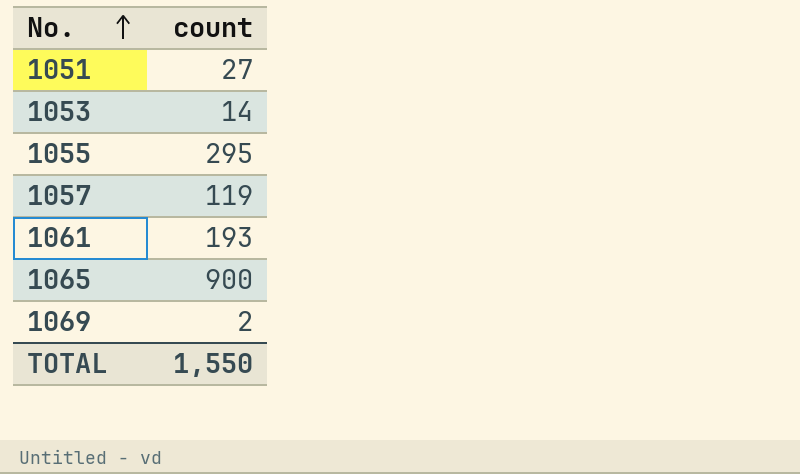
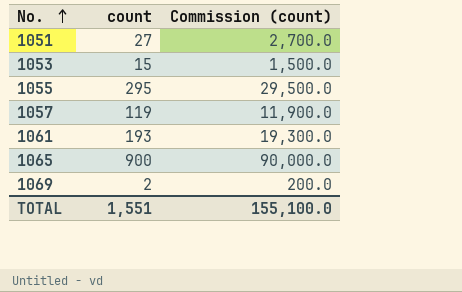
column Commission (count) | formula: none -> [count] * 100
1053 | count: 14 -> 15
TOTAL | count: 1,550 -> 1,551

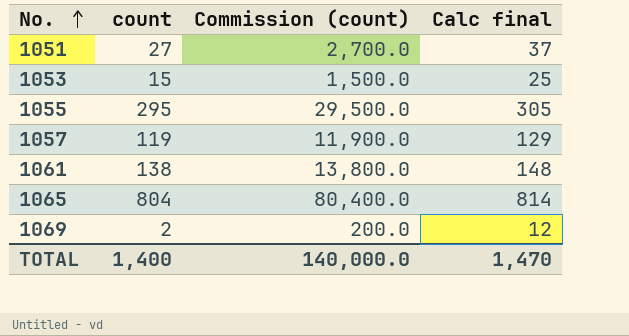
column Calc final | formula: none -> [count] + 10
1061 | count: 193 -> 138
1061 | Commission (count): 19,300.0 -> 13,800.0
1065 | count: 900 -> 804
1065 | Commission (count): 90,000.0 -> 80,400.0
TOTAL | count: 1,551 -> 1,400
TOTAL | Commission (count): 155,100.0 -> 140,000.0

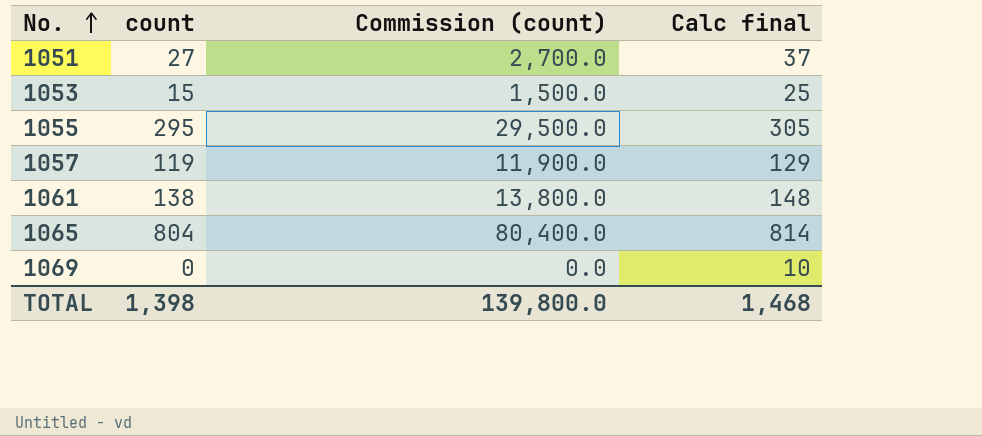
1069 | count: 2 -> 0
1069 | Commission (count): 200.0 -> 0.0
1069 | Calc final: 12 -> 10
TOTAL | count: 1,400 -> 1,398
TOTAL | Commission (count): 140,000.0 -> 139,800.0
TOTAL | Calc final: 1,470 -> 1,468

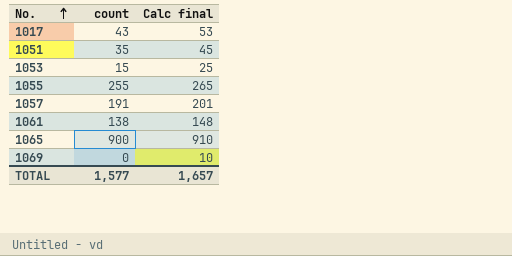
column Commission (count) | formula: [count] * 100 -> none
row 1017: none -> 43 | 53
1051 | count: 27 -> 35
1051 | Calc final: 37 -> 45
1055 | count: 295 -> 255
1055 | Calc final: 305 -> 265
1057 | count: 119 -> 191
1057 | Calc final: 129 -> 201
1065 | count: 804 -> 900
1065 | Calc final: 814 -> 910
TOTAL | count: 1,398 -> 1,577
TOTAL | Calc final: 1,468 -> 1,657

